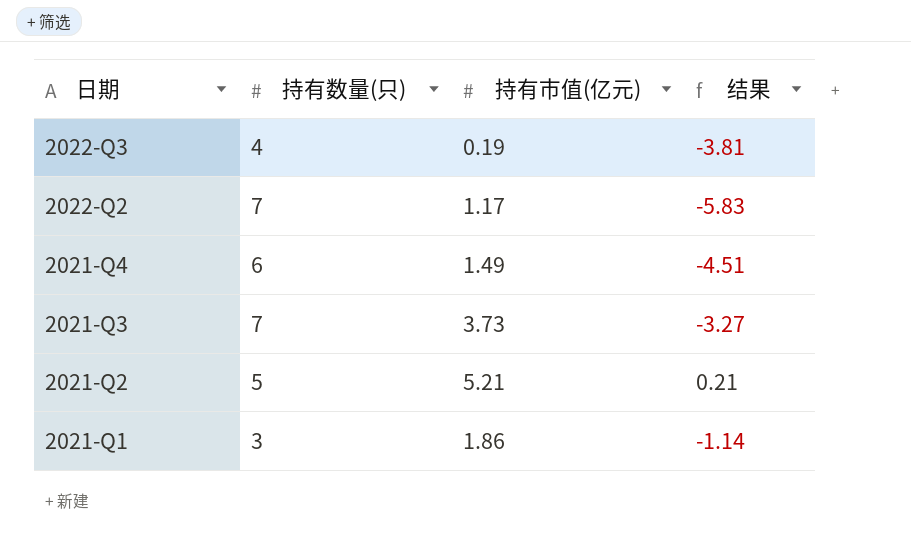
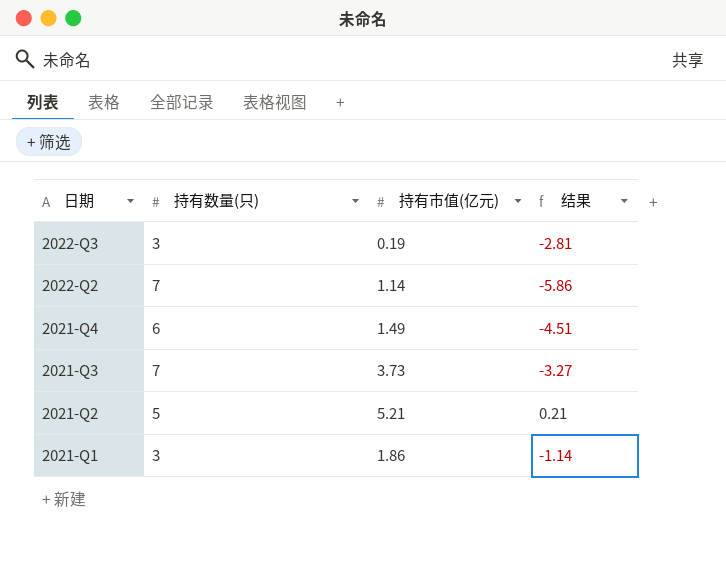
2022-Q3 | 持有数量(只): 4 -> 3
2022-Q3 | 结果: -3.81 -> -2.81
2022-Q2 | 持有市值(亿元): 1.17 -> 1.14
2022-Q2 | 结果: -5.83 -> -5.86

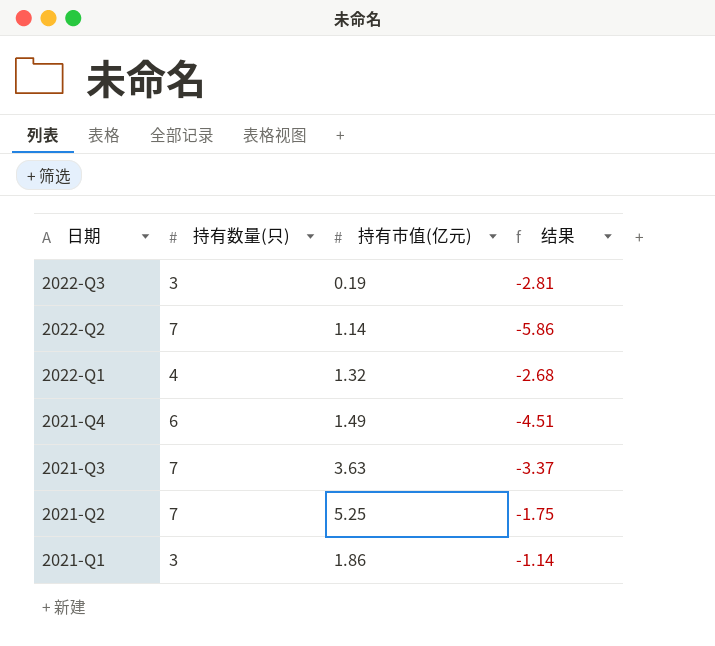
row 2022-Q1: none -> 4 | 1.32 | -2.68
2021-Q3 | 持有市值(亿元): 3.73 -> 3.63
2021-Q3 | 结果: -3.27 -> -3.37
2021-Q2 | 持有数量(只): 5 -> 7
2021-Q2 | 持有市值(亿元): 5.21 -> 5.25
2021-Q2 | 结果: 0.21 -> -1.75

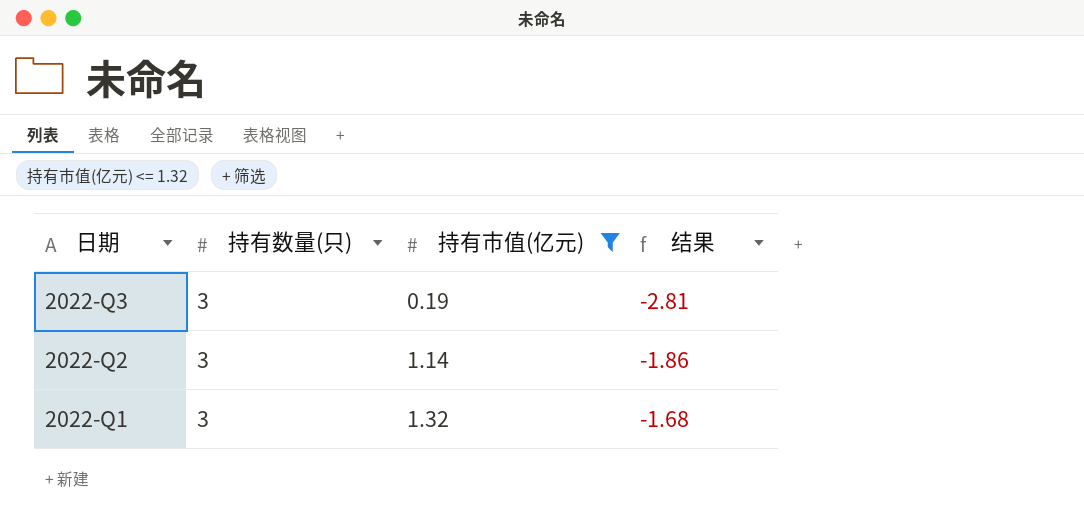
filter: none -> 持有市值(亿元) <= 1.32
2022-Q2 | 持有数量(只): 7 -> 3
2022-Q2 | 结果: -5.86 -> -1.86
2022-Q1 | 持有数量(只): 4 -> 3
2022-Q1 | 结果: -2.68 -> -1.68

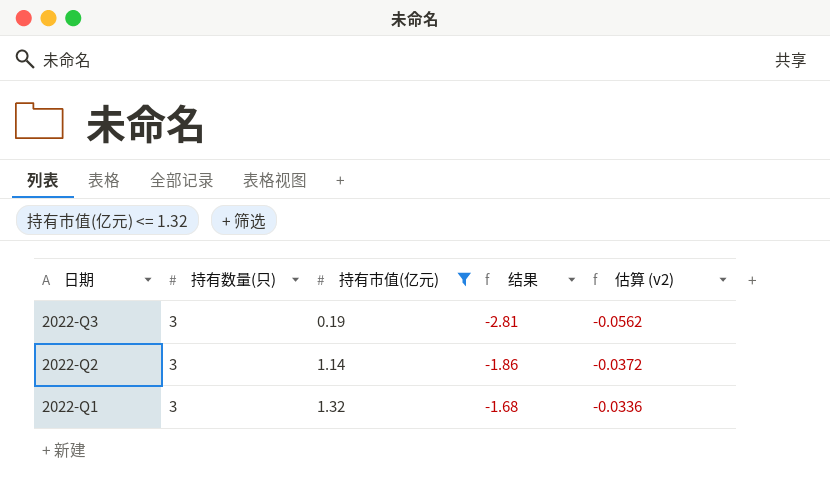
column 估算 (v2) | formula: none -> [结果] * 0.02

